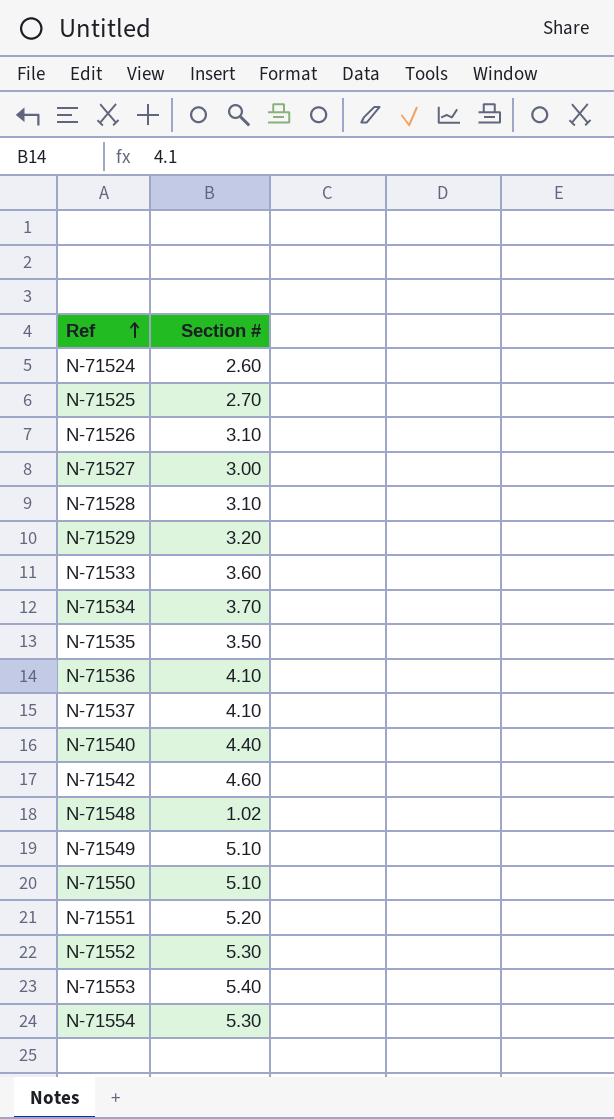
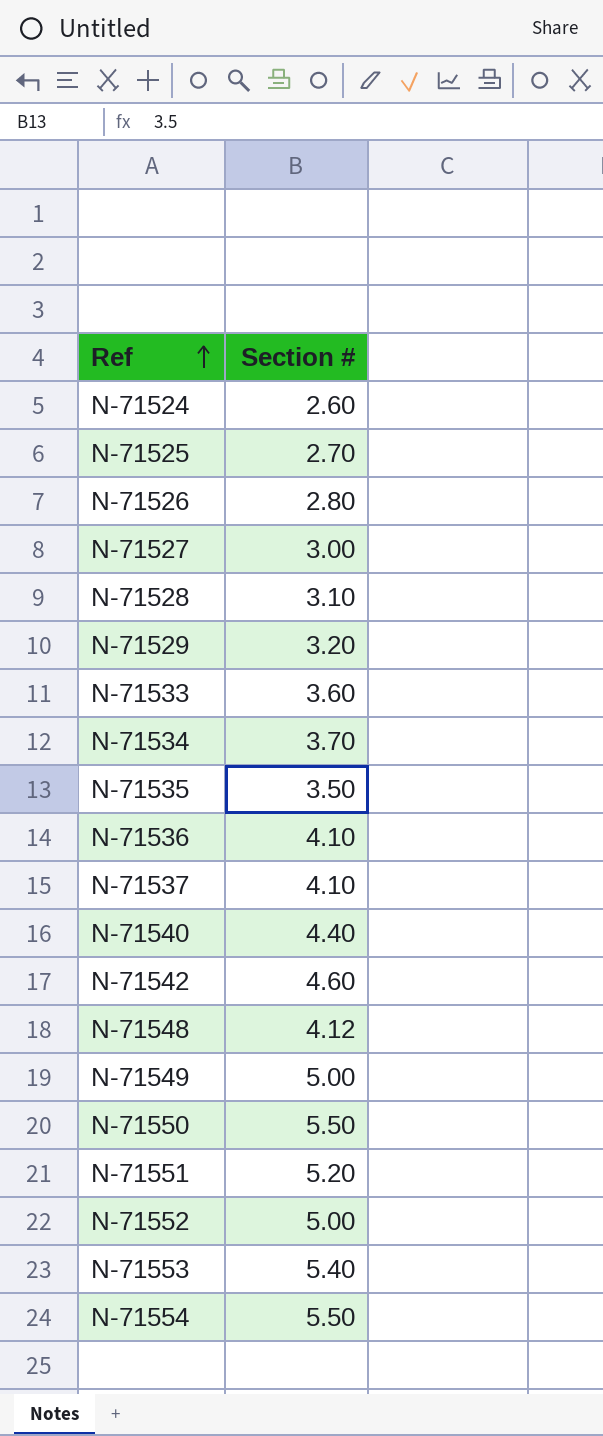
N-71526 | Section #: 3.10 -> 2.80
N-71548 | Section #: 1.02 -> 4.12
N-71549 | Section #: 5.10 -> 5.00
N-71550 | Section #: 5.10 -> 5.50
N-71552 | Section #: 5.30 -> 5.00
N-71554 | Section #: 5.30 -> 5.50

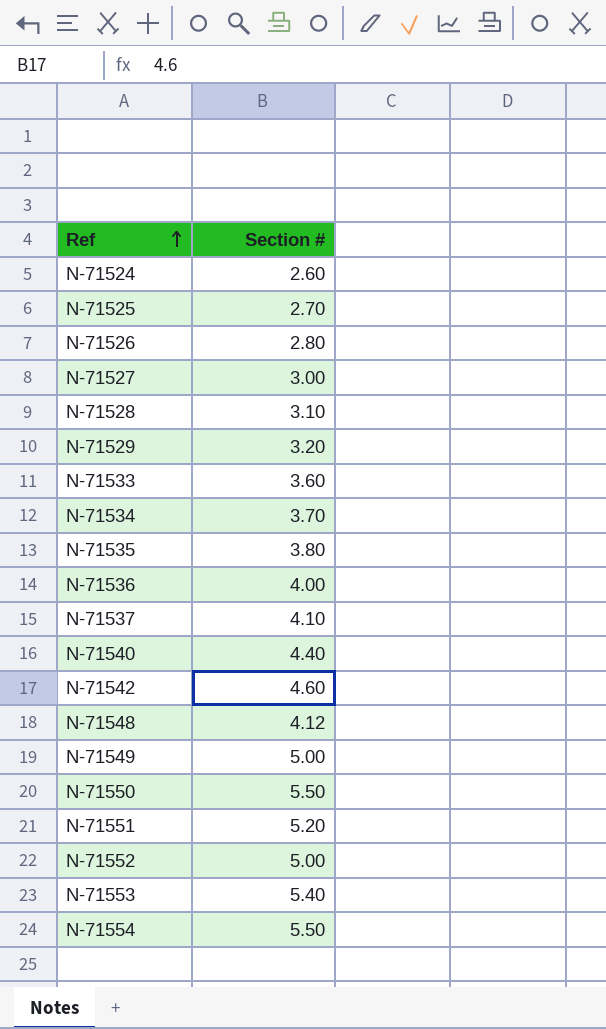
N-71535 | Section #: 3.50 -> 3.80
N-71536 | Section #: 4.10 -> 4.00

